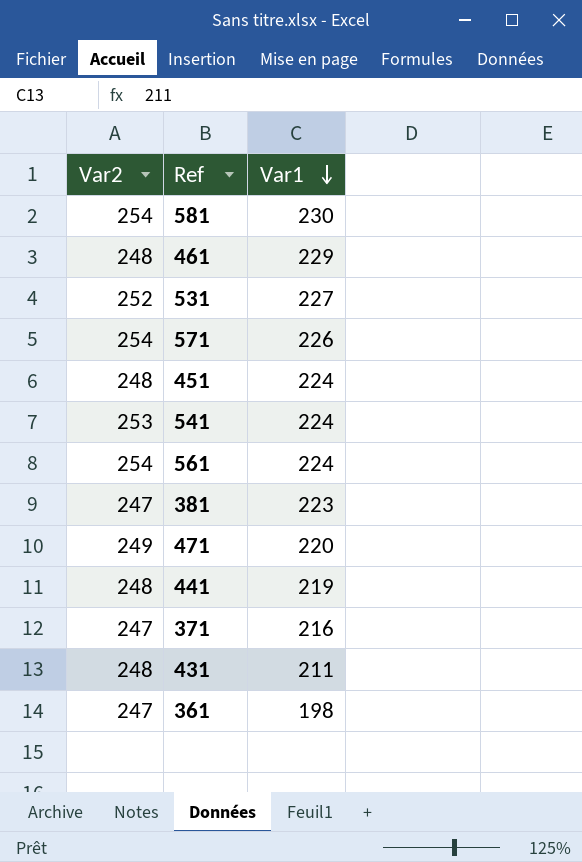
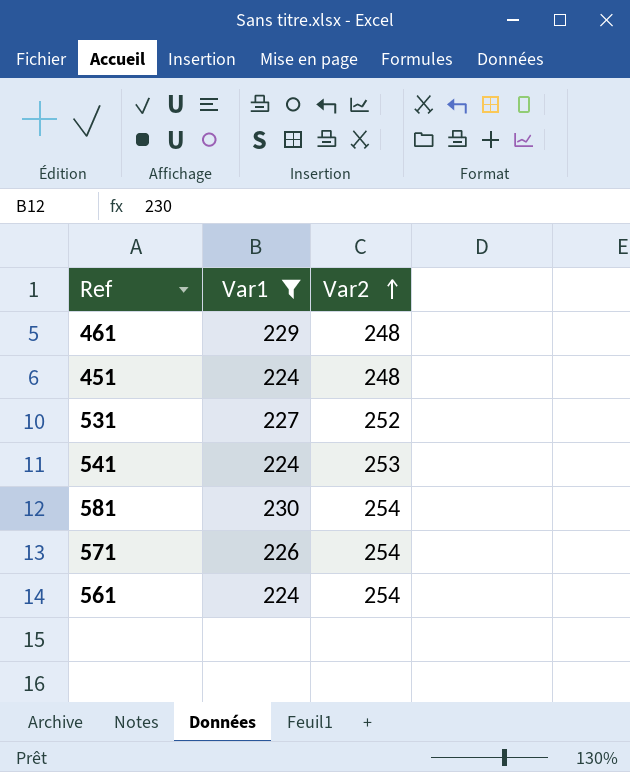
filter: none -> Var1 >= 224
row order: Var1 descending -> Var2 ascending
column Var2 | position: 1 -> 3

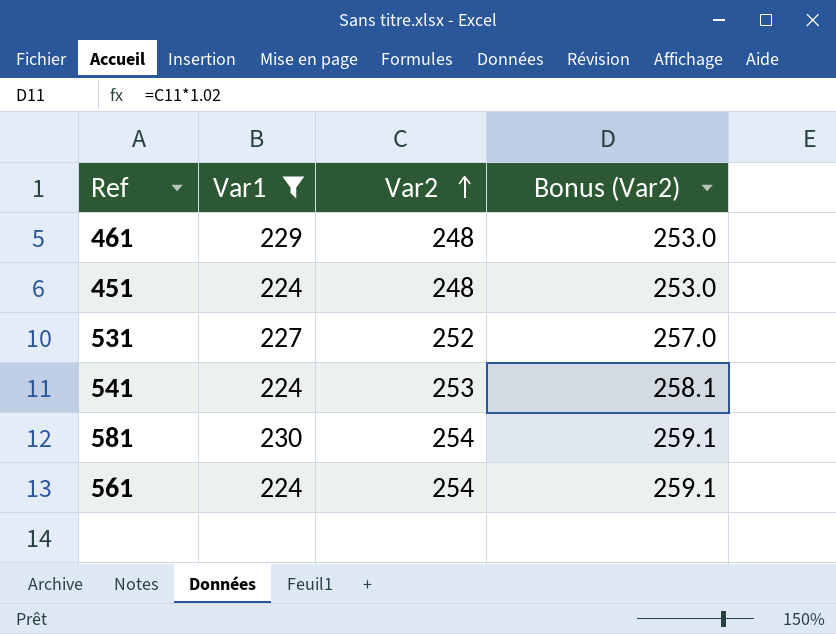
column Bonus (Var2) | formula: none -> [Var2] * 1.02
row 571: 226 | 254 -> none

